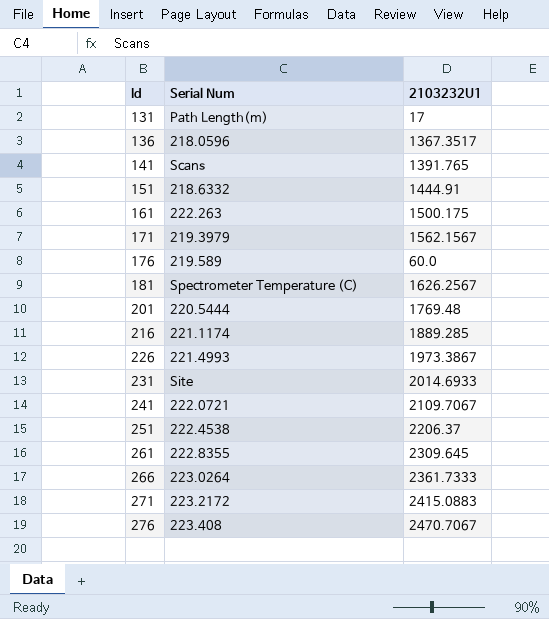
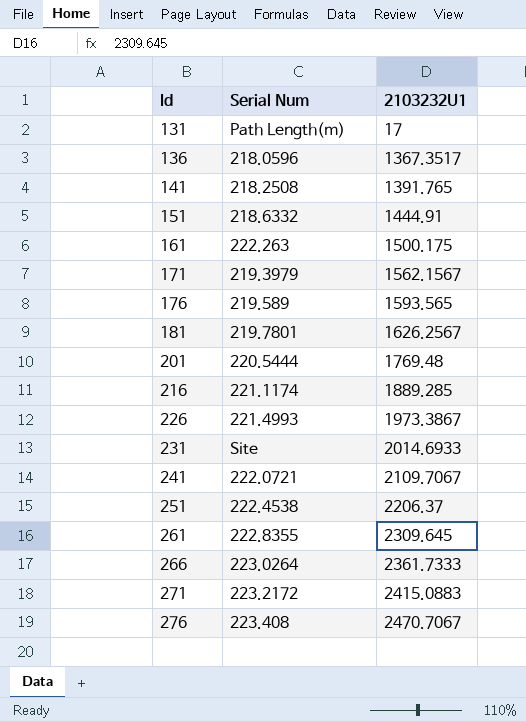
141 | Serial Num: Scans -> 218.2508
176 | 2103232U1: 60.0 -> 1593.565
181 | Serial Num: Spectrometer Temperature (C) -> 219.7801

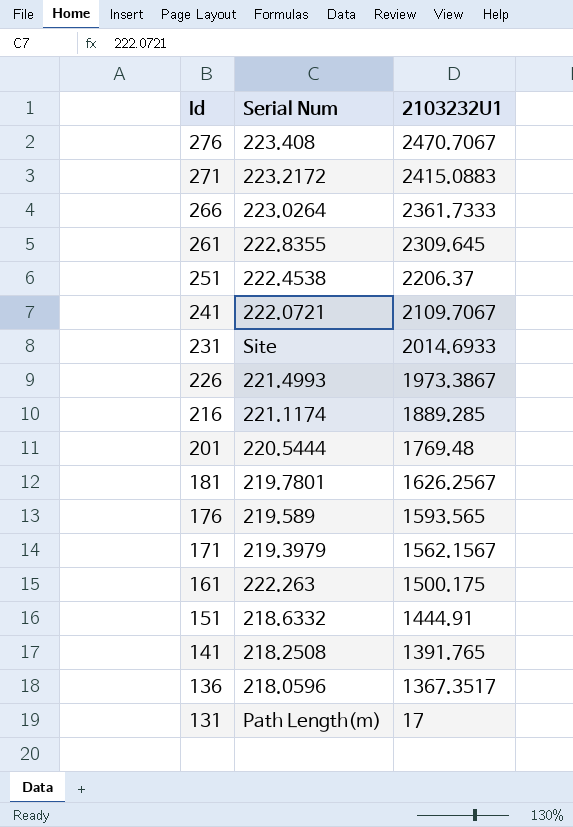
row order: Id ascending -> Id descending

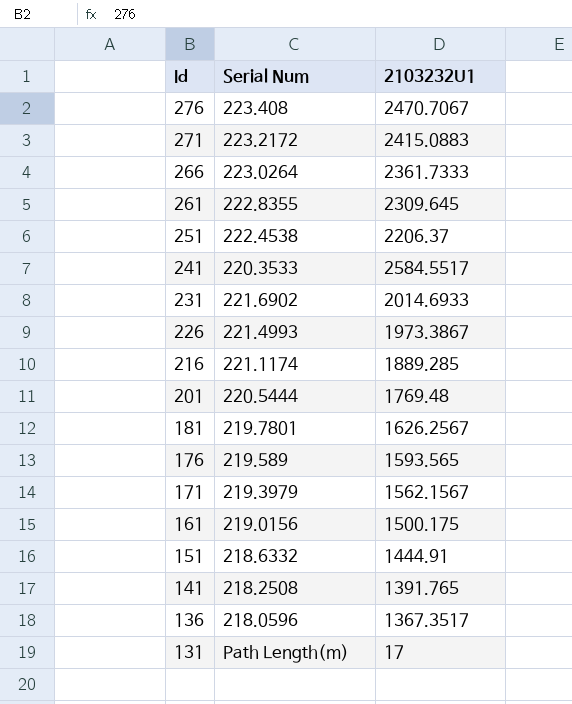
241 | Serial Num: 222.0721 -> 220.3533
241 | 2103232U1: 2109.7067 -> 2584.5517
231 | Serial Num: Site -> 221.6902
161 | Serial Num: 222.263 -> 219.0156

